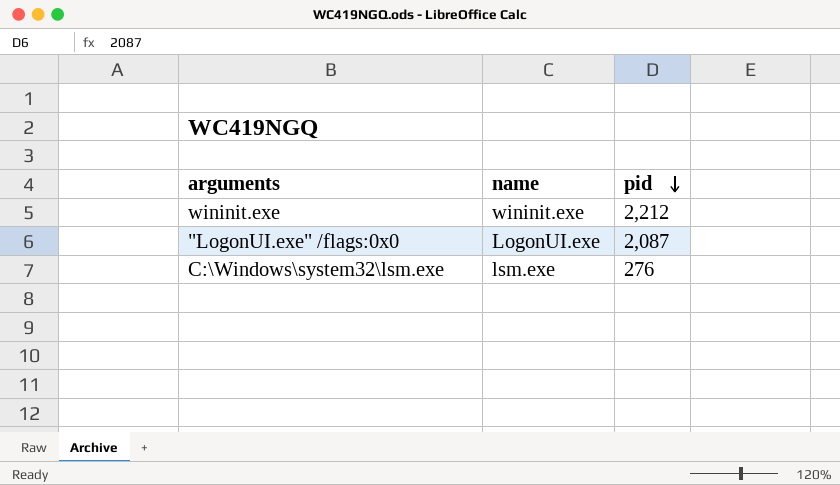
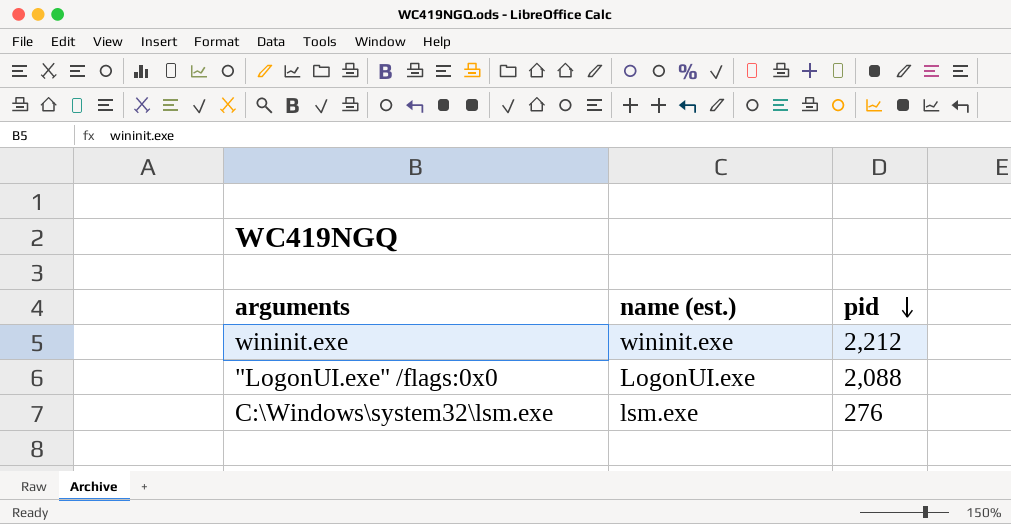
column name: name -> name (est.)
"LogonUI.exe" /flags:0x0 | pid: 2,087 -> 2,088

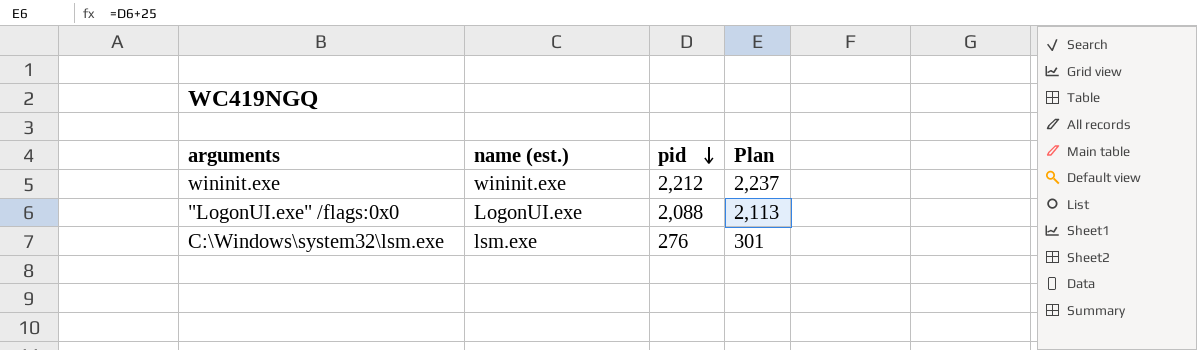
column Plan | formula: none -> [pid] + 25

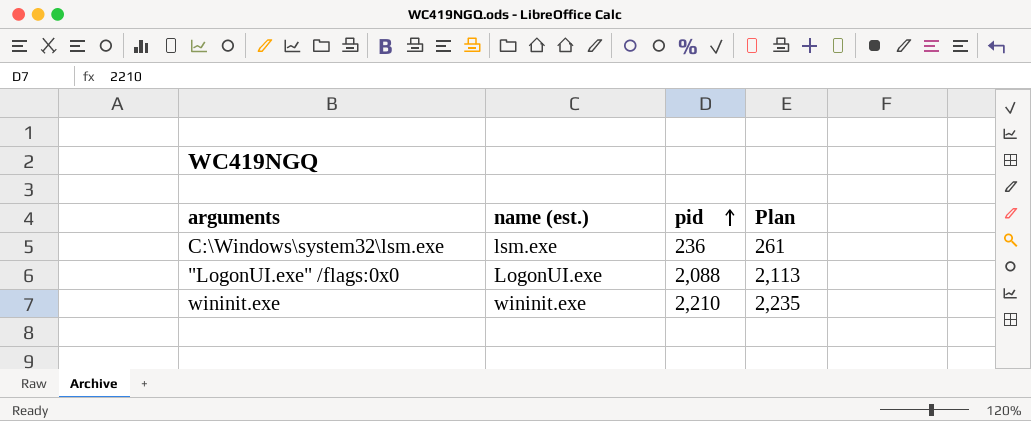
row order: pid descending -> pid ascending
C:\Windows\system32\lsm.exe | pid: 276 -> 236
C:\Windows\system32\lsm.exe | Plan: 301 -> 261
wininit.exe | pid: 2,212 -> 2,210
wininit.exe | Plan: 2,237 -> 2,235

